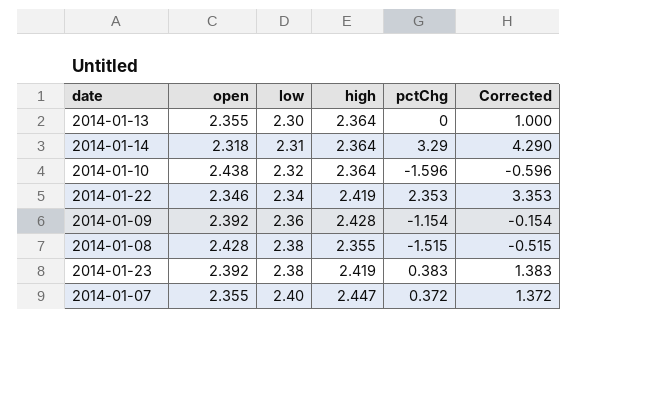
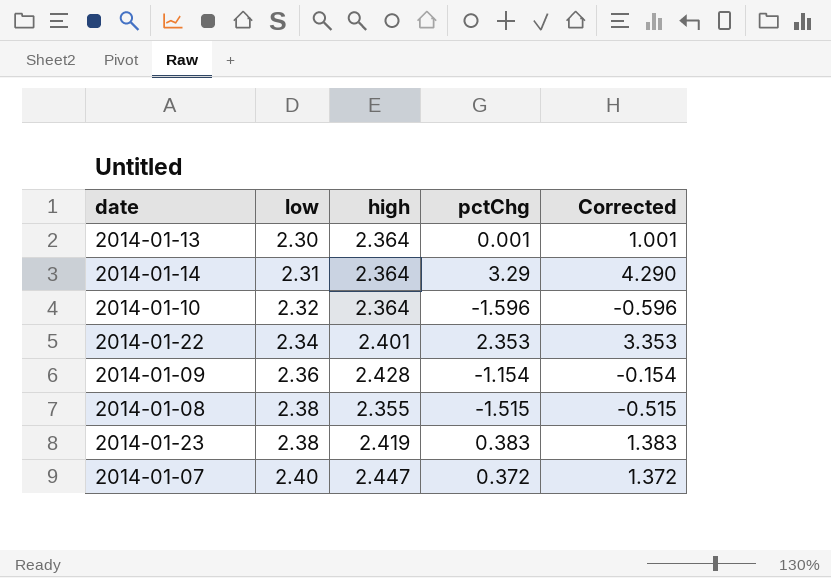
column open | position: 2 -> none
2014-01-13 | pctChg: 0 -> 0.001
2014-01-13 | Corrected: 1.000 -> 1.001
2014-01-22 | high: 2.419 -> 2.401

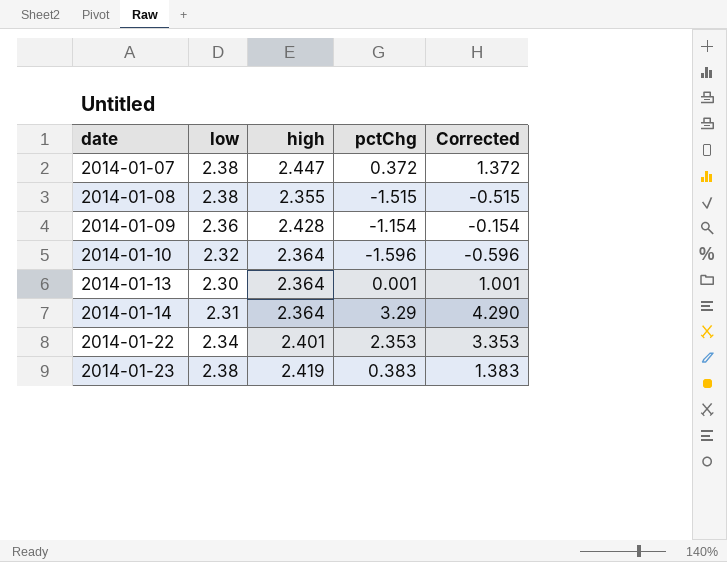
row order: low ascending -> date ascending
2014-01-07 | low: 2.40 -> 2.38

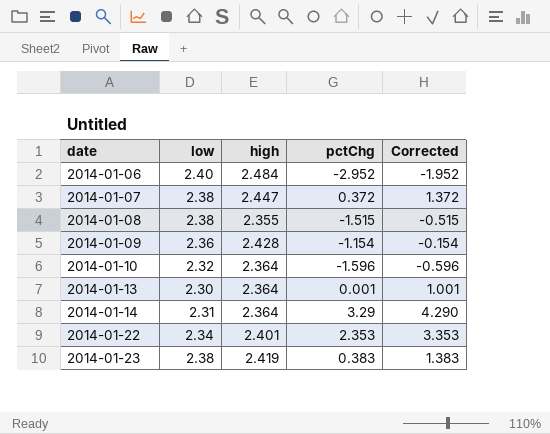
row 2014-01-06: none -> 2.40 | 2.484 | -2.952 | -1.952

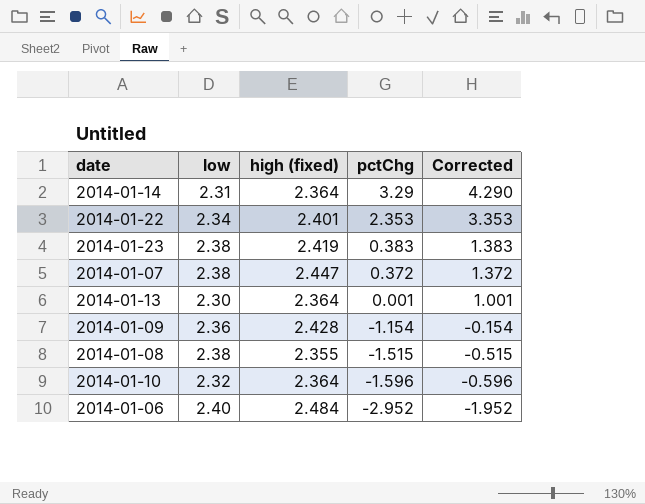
row order: date ascending -> pctChg descending
column name: high -> high (fixed)

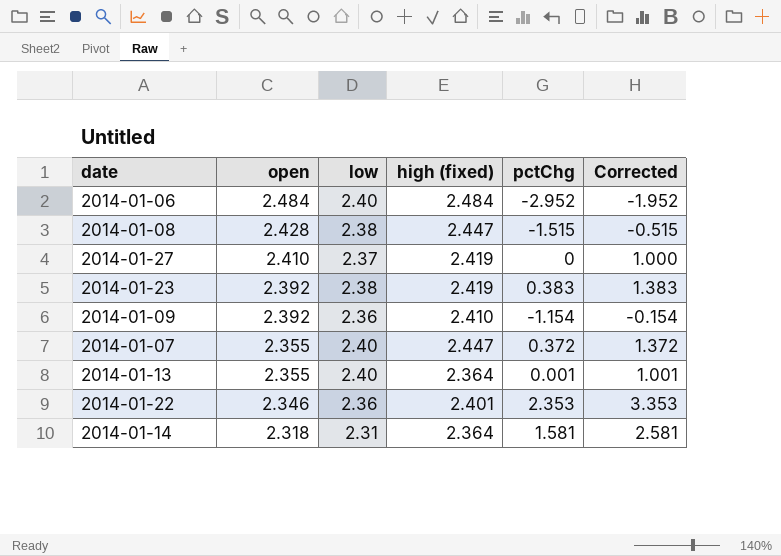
row order: pctChg descending -> open descending
column open | position: none -> 2
row 2014-01-10: 2.32 | 2.364 | -1.596 | -0.596 -> none
2014-01-08 | high (fixed): 2.355 -> 2.447
row 2014-01-27: none -> 2.410 | 2.37 | 2.419 | 0 | 1.000
2014-01-09 | high (fixed): 2.428 -> 2.410
2014-01-07 | low: 2.38 -> 2.40
2014-01-13 | low: 2.30 -> 2.40
2014-01-22 | low: 2.34 -> 2.36
2014-01-14 | pctChg: 3.29 -> 1.581
2014-01-14 | Corrected: 4.290 -> 2.581

